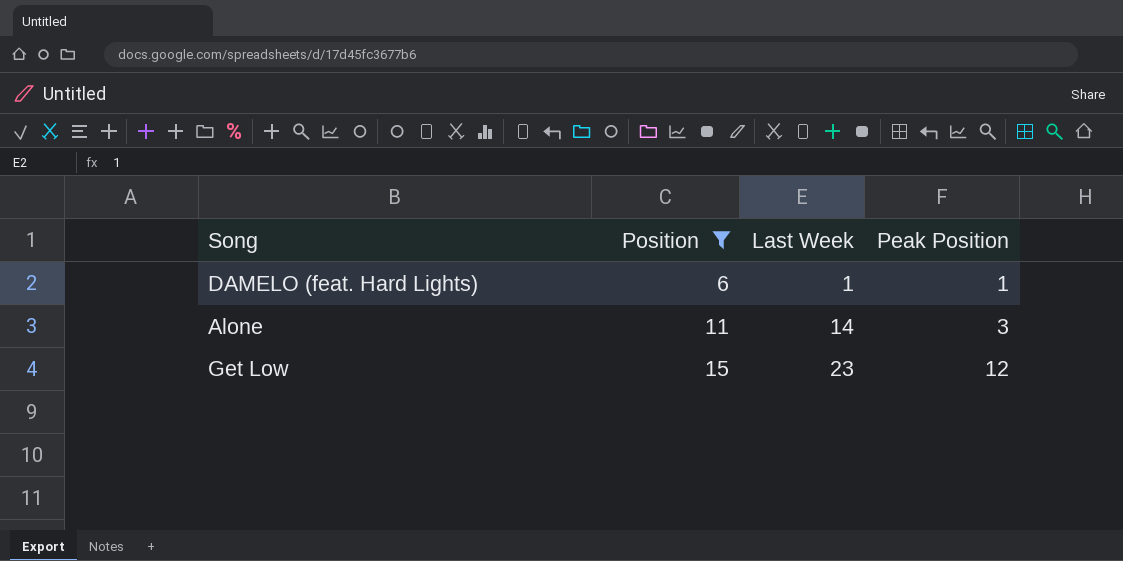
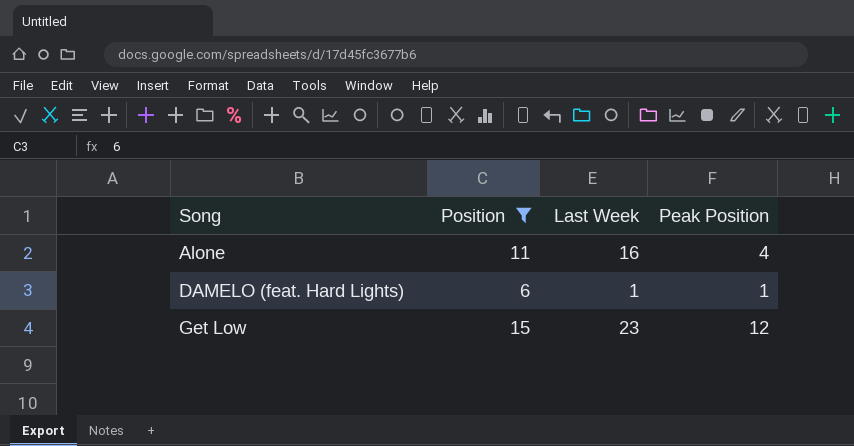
row order: Position ascending -> Song ascending
Alone | Last Week: 14 -> 16
Alone | Peak Position: 3 -> 4

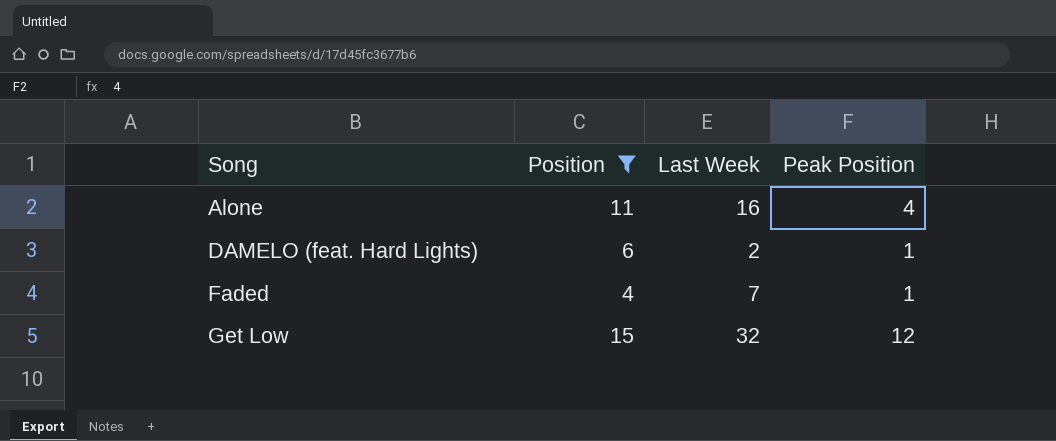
DAMELO (feat. Hard Lights) | Last Week: 1 -> 2
row Faded: none -> 4 | 7 | 1
Get Low | Last Week: 23 -> 32

